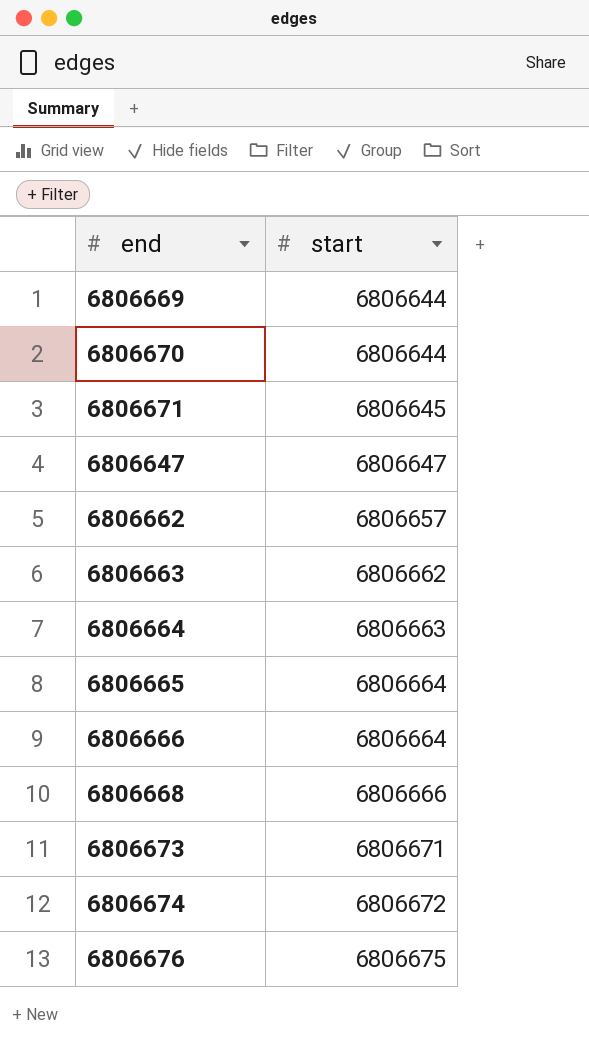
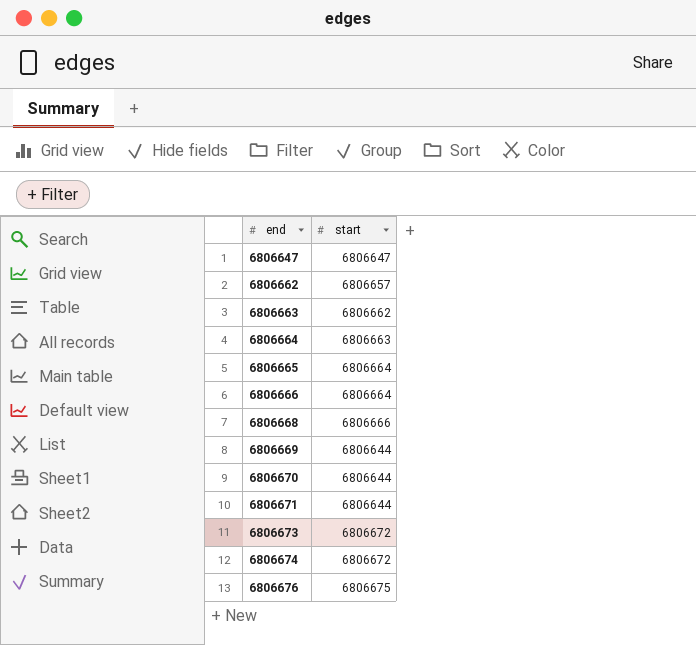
row order: start ascending -> end ascending
6806671 | start: 6806645 -> 6806644
6806673 | start: 6806671 -> 6806672

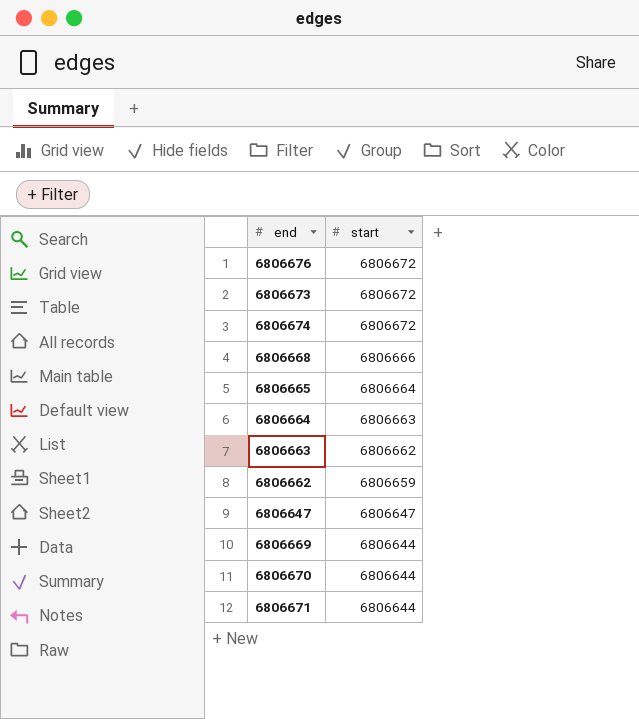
row order: end ascending -> start descending
row 6806666: 6806664 -> none
6806676 | start: 6806675 -> 6806672
6806662 | start: 6806657 -> 6806659

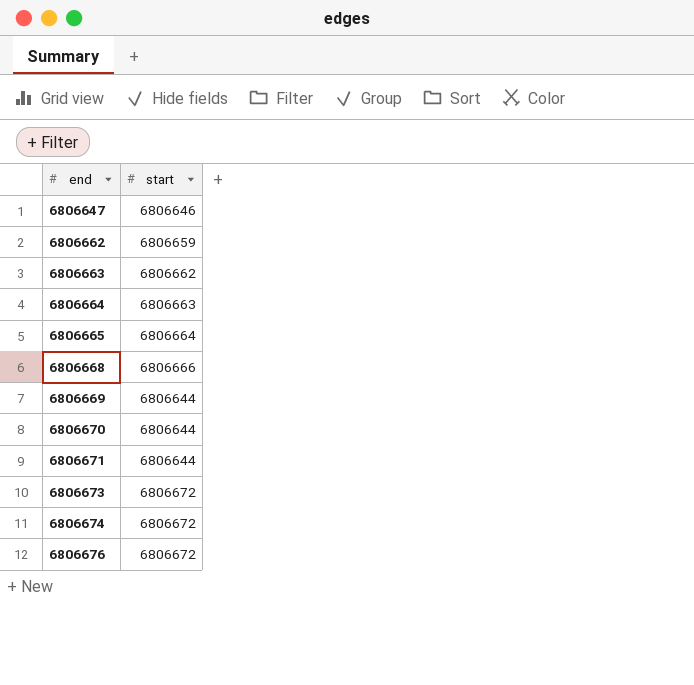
row order: start descending -> end ascending
6806647 | start: 6806647 -> 6806646

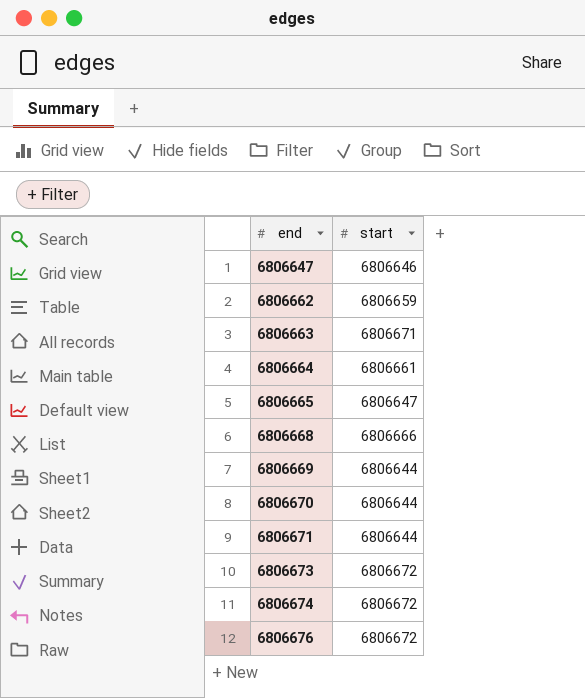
6806663 | start: 6806662 -> 6806671
6806664 | start: 6806663 -> 6806661
6806665 | start: 6806664 -> 6806647

